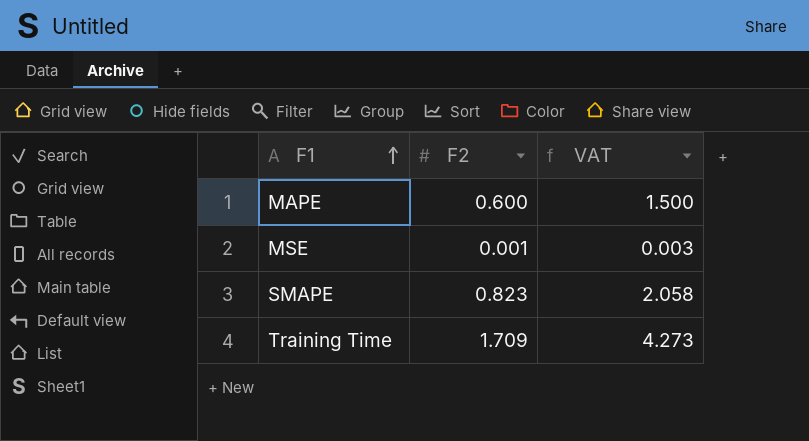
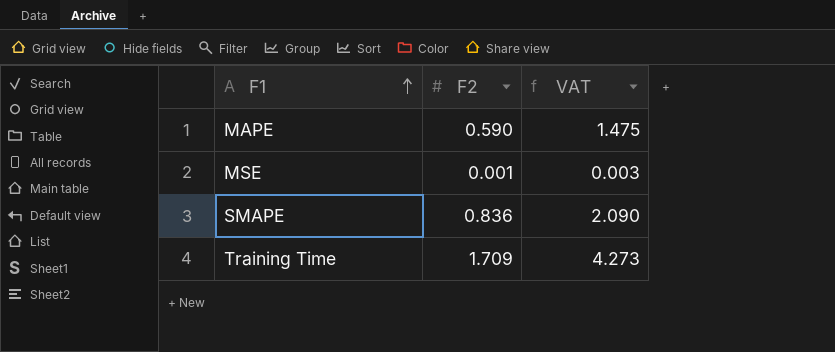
MAPE | F2: 0.600 -> 0.590
MAPE | VAT: 1.500 -> 1.475
SMAPE | F2: 0.823 -> 0.836
SMAPE | VAT: 2.058 -> 2.090

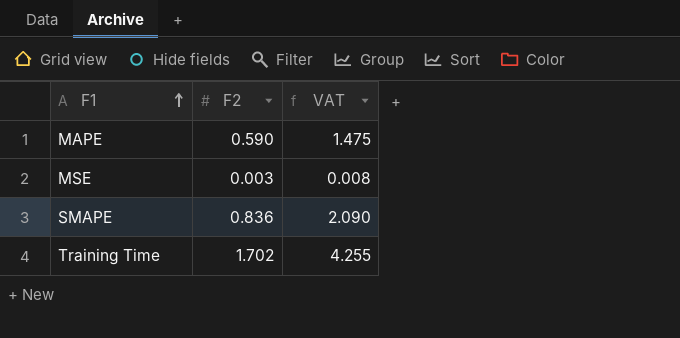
MSE | F2: 0.001 -> 0.003
MSE | VAT: 0.003 -> 0.008
Training Time | F2: 1.709 -> 1.702
Training Time | VAT: 4.273 -> 4.255

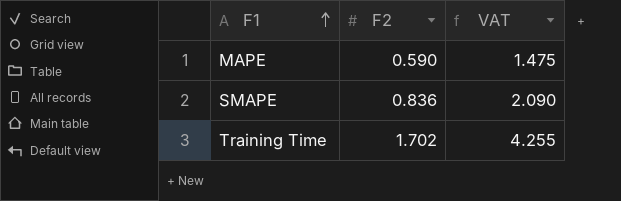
row MSE: 0.003 | 0.008 -> none

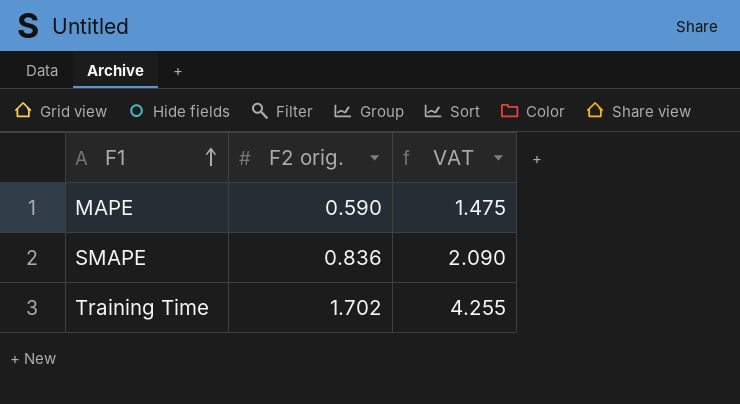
column name: F2 -> F2 orig.

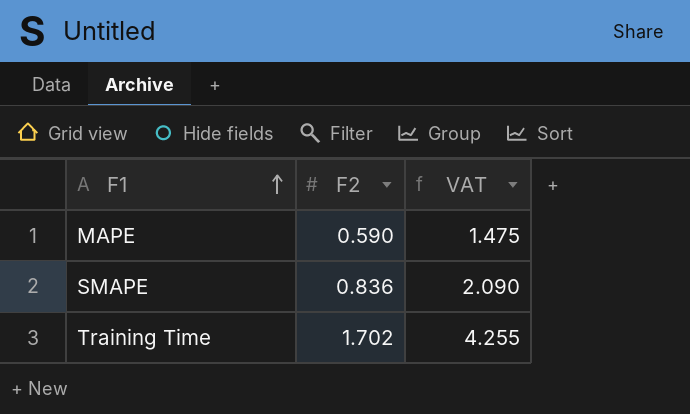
column name: F2 orig. -> F2

